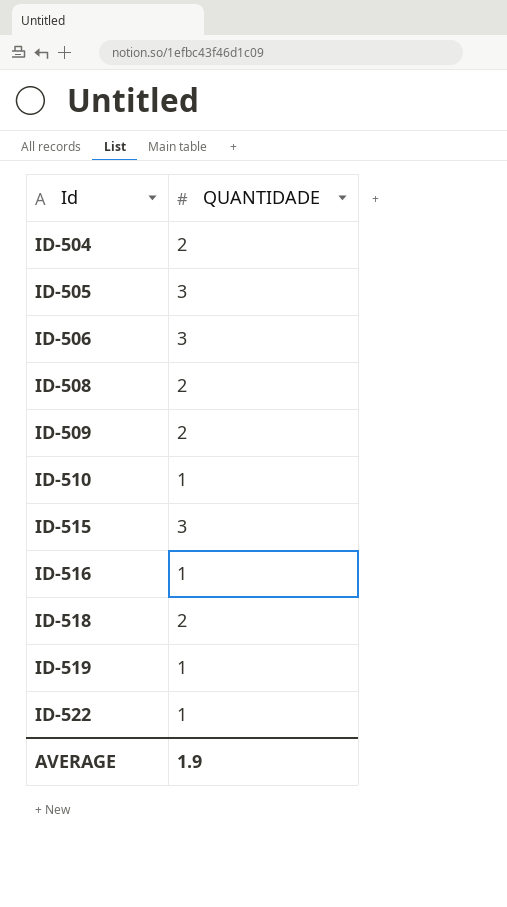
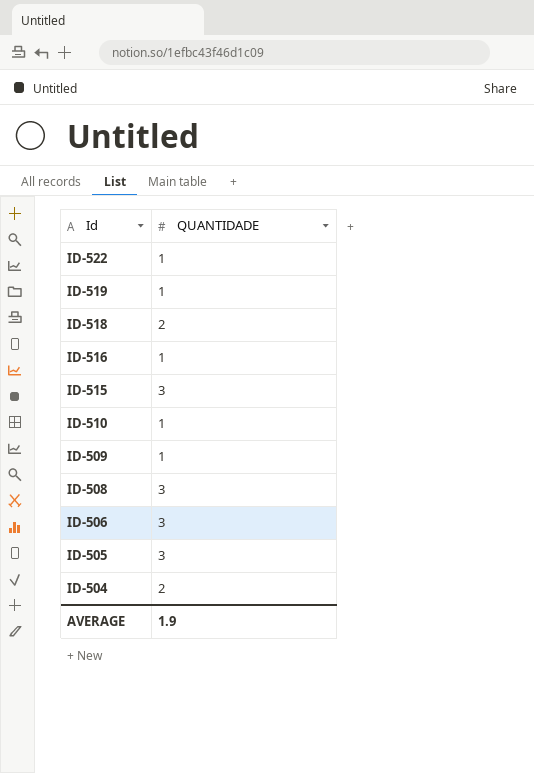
row order: Id ascending -> Id descending
ID-509 | QUANTIDADE: 2 -> 1
ID-508 | QUANTIDADE: 2 -> 3

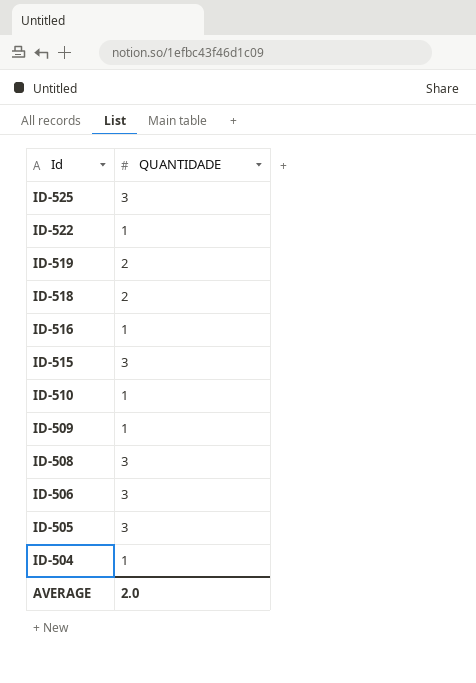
row ID-525: none -> 3
ID-519 | QUANTIDADE: 1 -> 2
ID-504 | QUANTIDADE: 2 -> 1
AVERAGE | QUANTIDADE: 1.9 -> 2.0

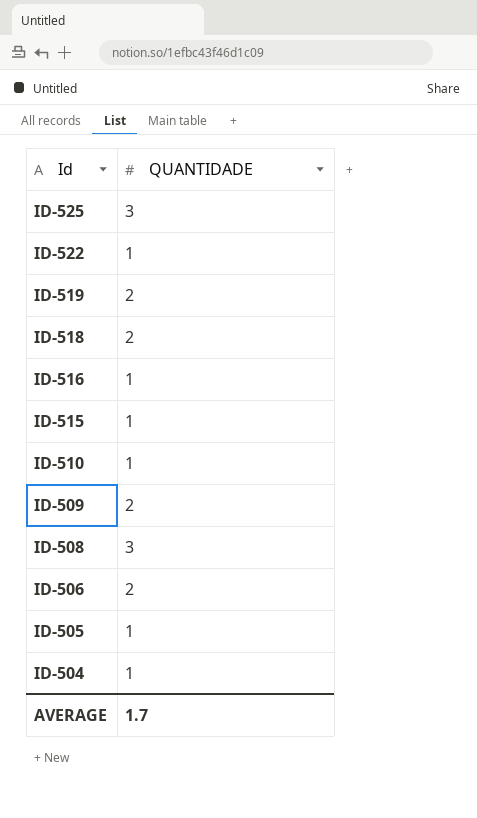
ID-515 | QUANTIDADE: 3 -> 1
ID-509 | QUANTIDADE: 1 -> 2
ID-506 | QUANTIDADE: 3 -> 2
ID-505 | QUANTIDADE: 3 -> 1
AVERAGE | QUANTIDADE: 2.0 -> 1.7

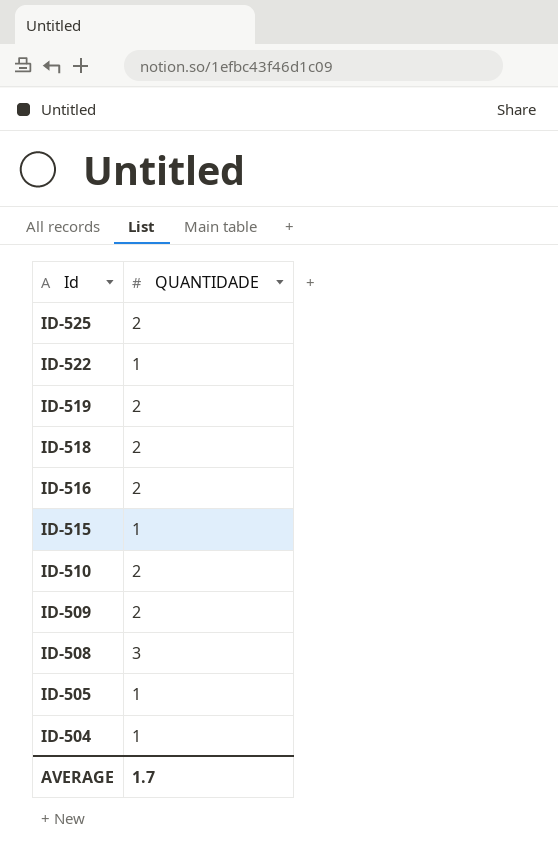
row ID-506: 2 -> none
ID-525 | QUANTIDADE: 3 -> 2
ID-516 | QUANTIDADE: 1 -> 2
ID-510 | QUANTIDADE: 1 -> 2

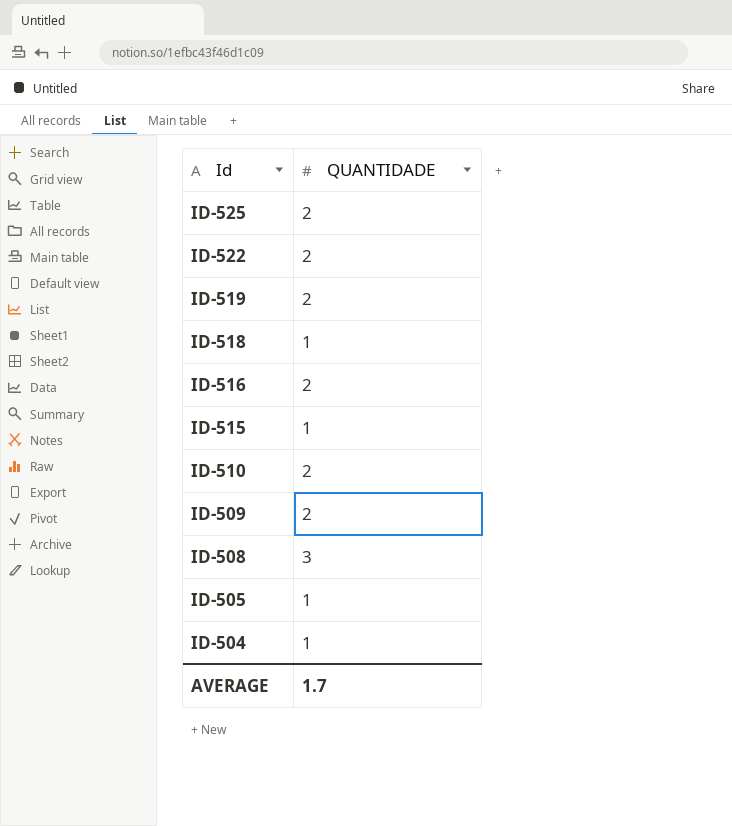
ID-522 | QUANTIDADE: 1 -> 2
ID-518 | QUANTIDADE: 2 -> 1

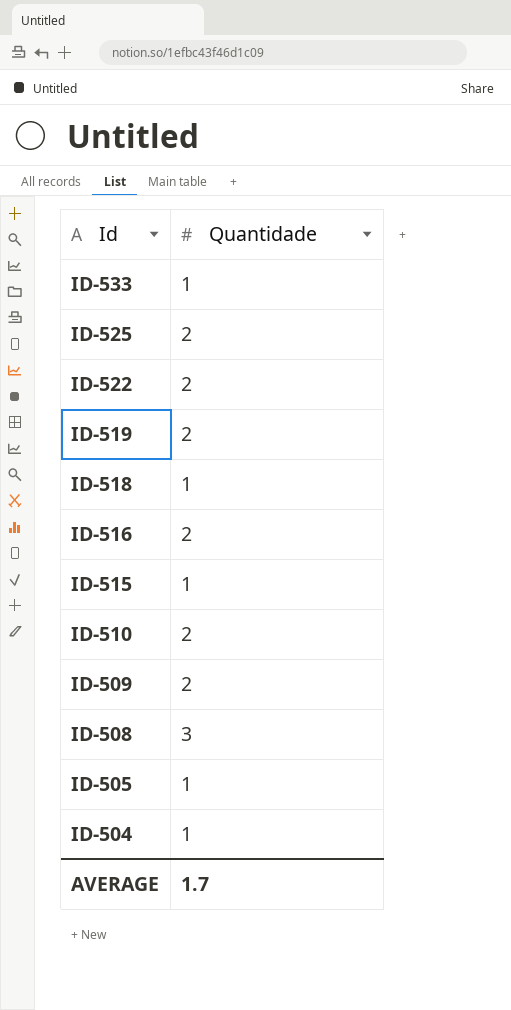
column name: QUANTIDADE -> Quantidade
row ID-533: none -> 1

